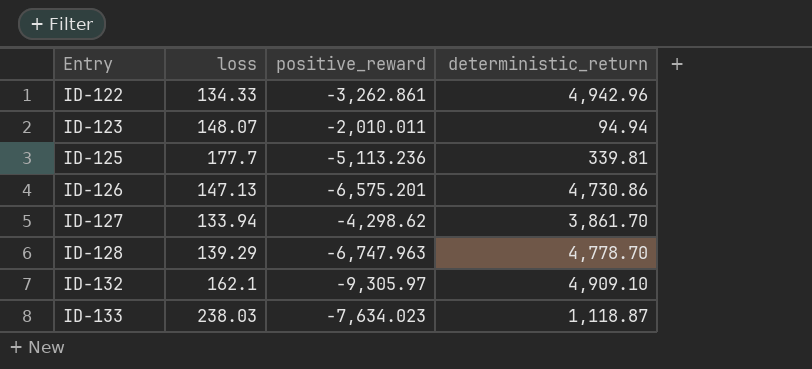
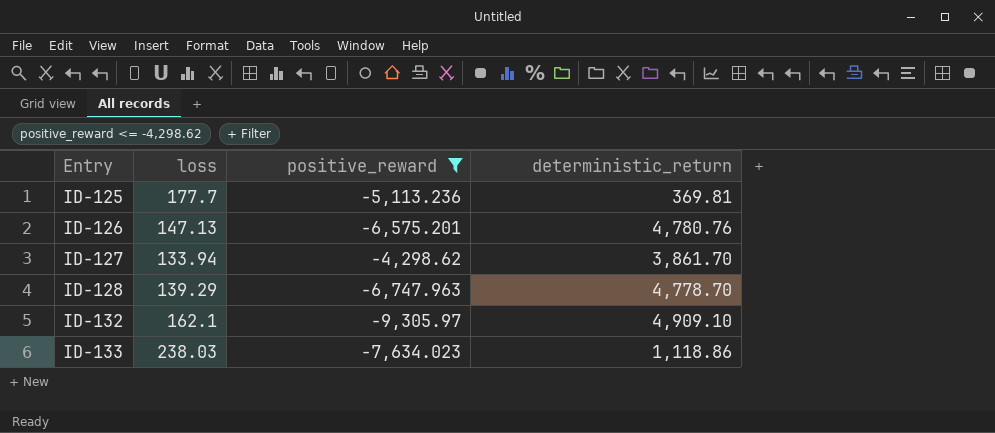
filter: none -> positive_reward <= -4,298.62
ID-125 | deterministic_return: 339.81 -> 369.81
ID-126 | deterministic_return: 4,730.86 -> 4,780.76
ID-133 | deterministic_return: 1,118.87 -> 1,118.86

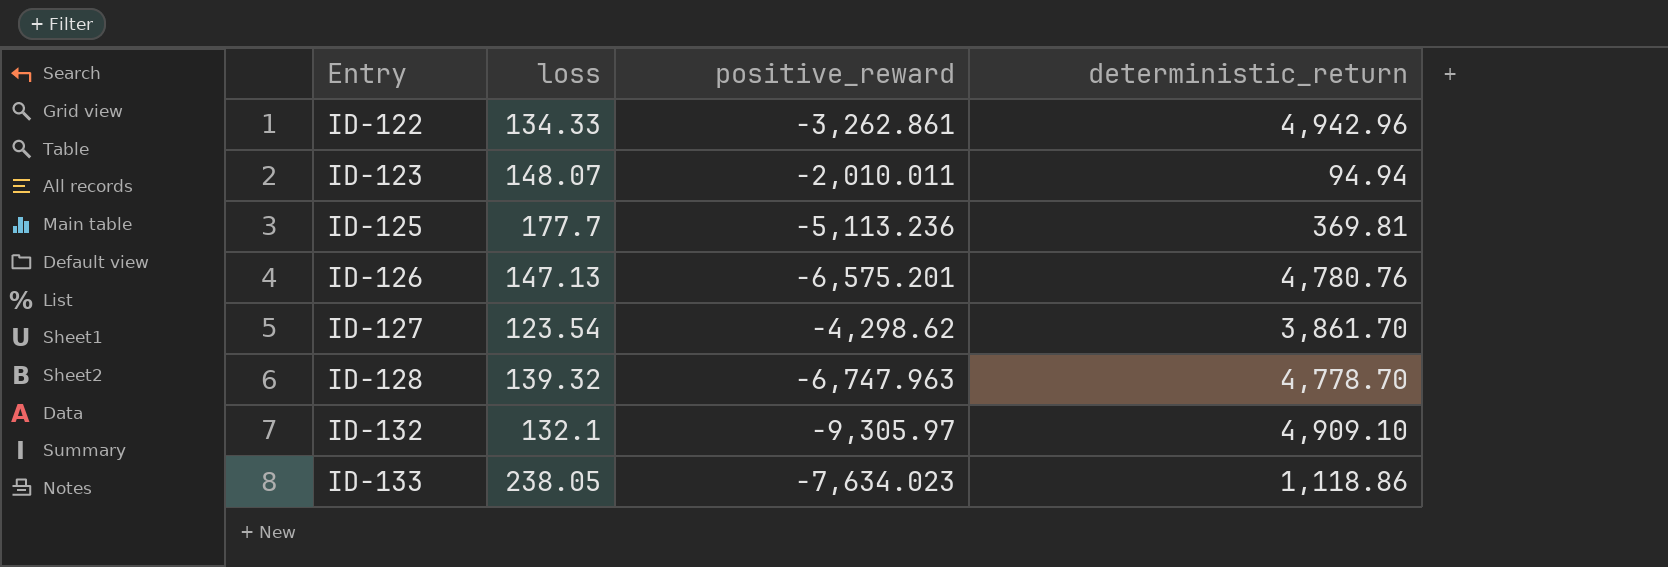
filter: positive_reward <= -4,298.62 -> none
ID-127 | loss: 133.94 -> 123.54
ID-128 | loss: 139.29 -> 139.32
ID-132 | loss: 162.1 -> 132.1
ID-133 | loss: 238.03 -> 238.05

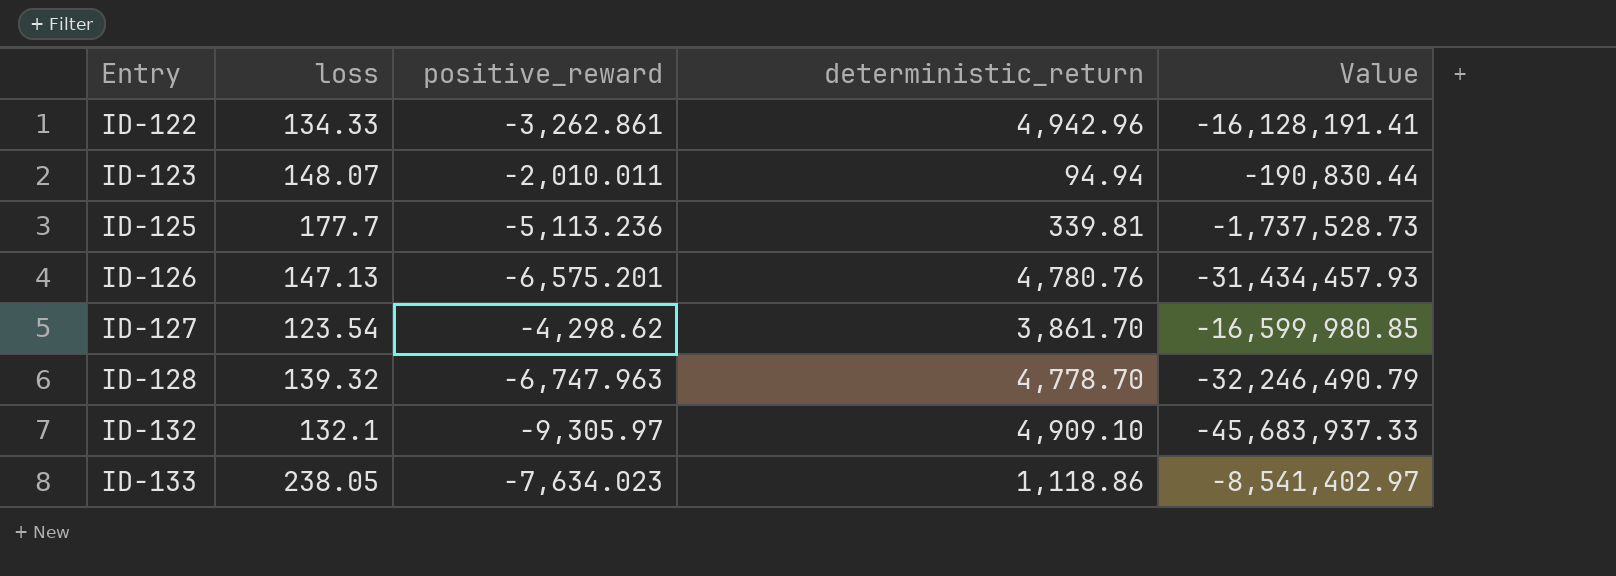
column Value | formula: none -> [positive_reward] * [deterministic_return]
ID-125 | deterministic_return: 369.81 -> 339.81

